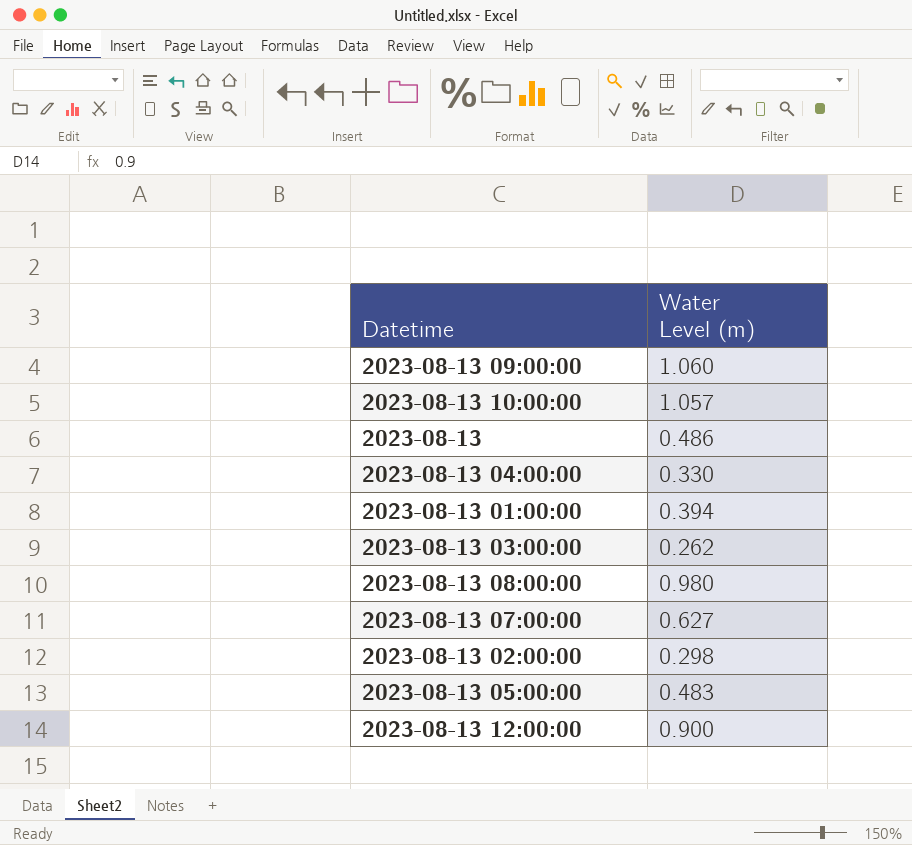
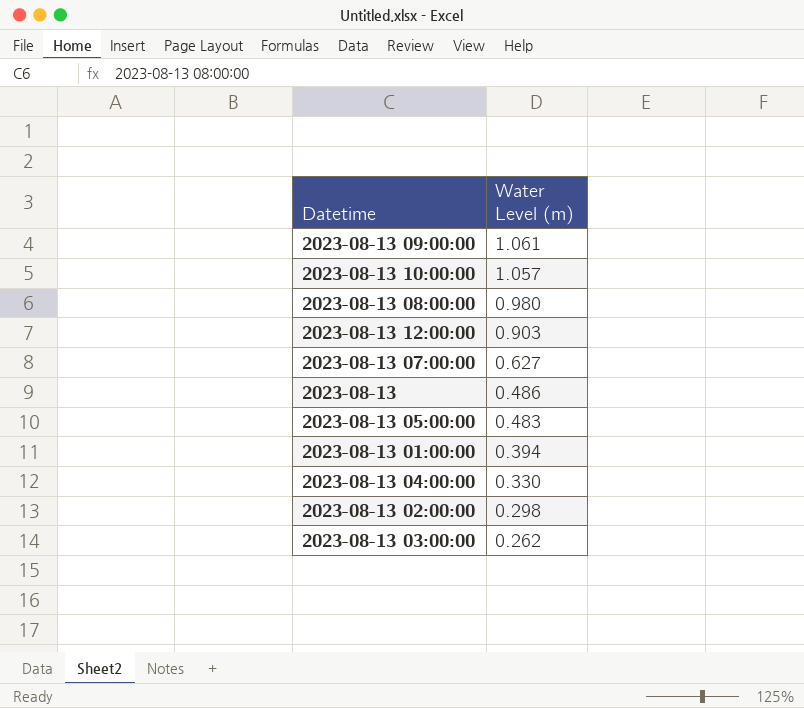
row order: none -> Water Level (m) descending
2023-08-13 09:00:00 | Water Level (m): 1.060 -> 1.061
2023-08-13 12:00:00 | Water Level (m): 0.900 -> 0.903

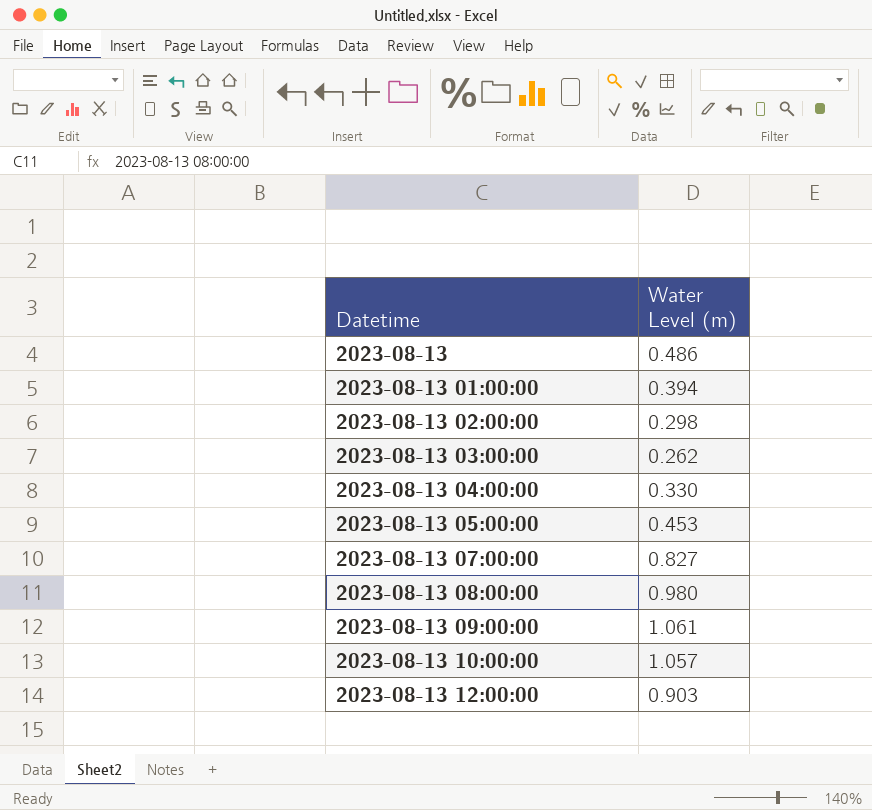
row order: Water Level (m) descending -> Datetime ascending
2023-08-13 05:00:00 | Water Level (m): 0.483 -> 0.453
2023-08-13 07:00:00 | Water Level (m): 0.627 -> 0.827

